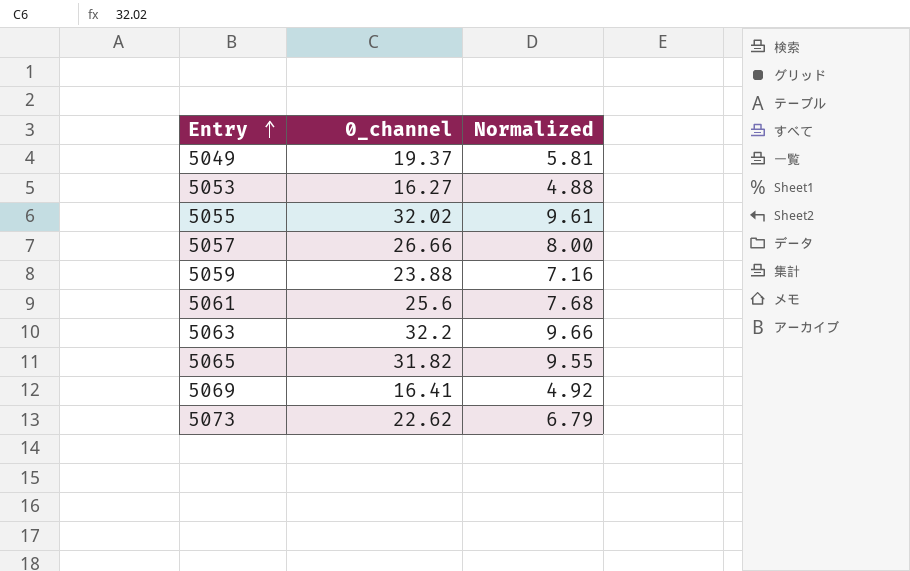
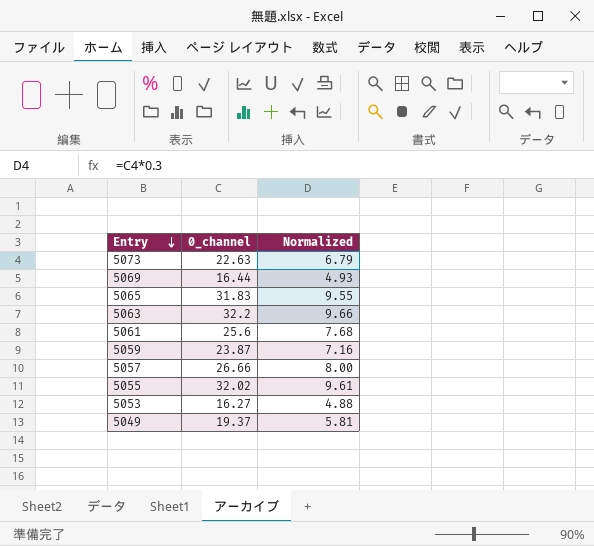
row order: Entry ascending -> Entry descending
5073 | 0_channel: 22.62 -> 22.63
5069 | 0_channel: 16.41 -> 16.44
5069 | Normalized: 4.92 -> 4.93
5065 | 0_channel: 31.82 -> 31.83
5059 | 0_channel: 23.88 -> 23.87

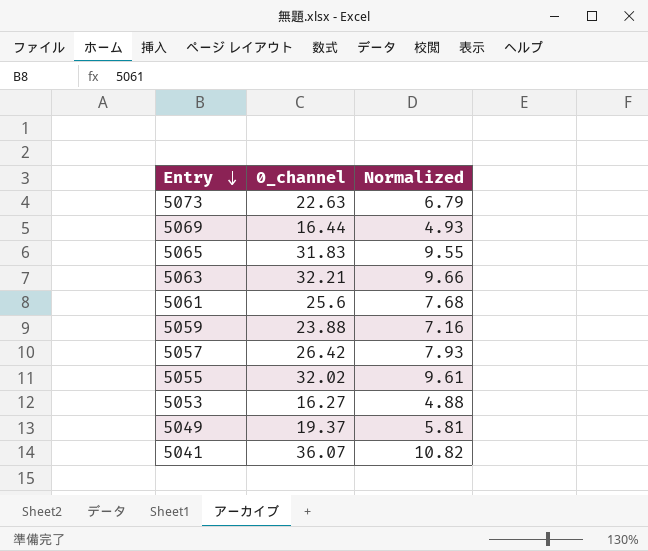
5063 | 0_channel: 32.2 -> 32.21
5059 | 0_channel: 23.87 -> 23.88
5057 | 0_channel: 26.66 -> 26.42
5057 | Normalized: 8.00 -> 7.93
row 5041: none -> 36.07 | 10.82

